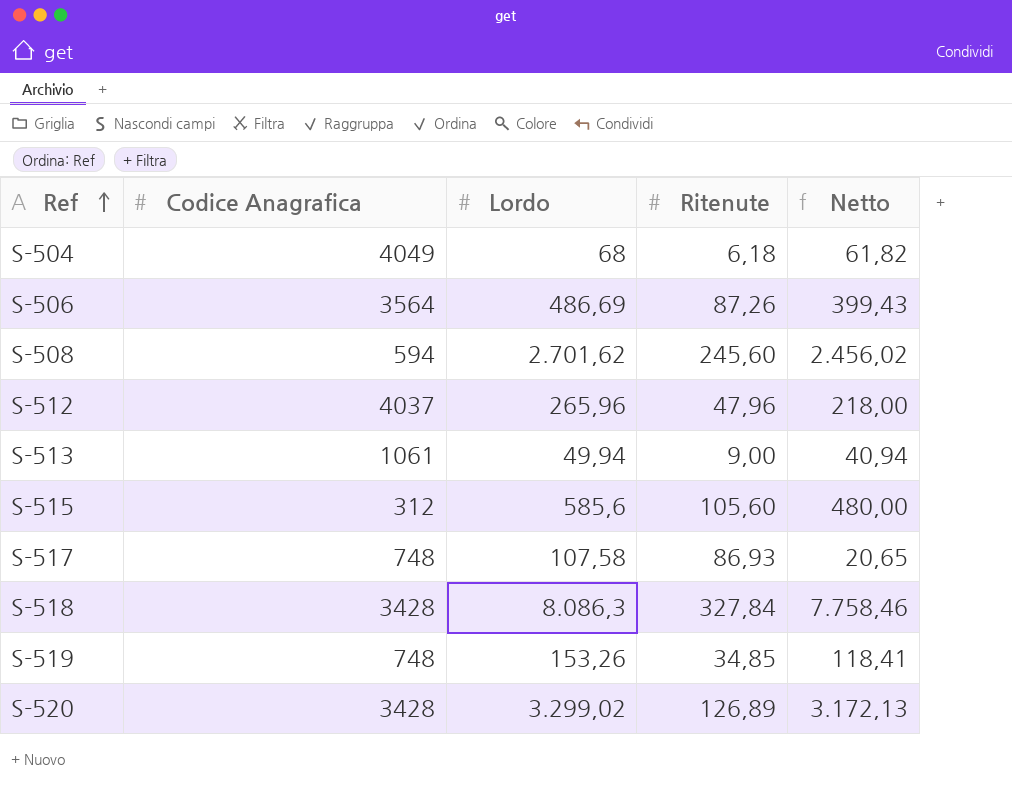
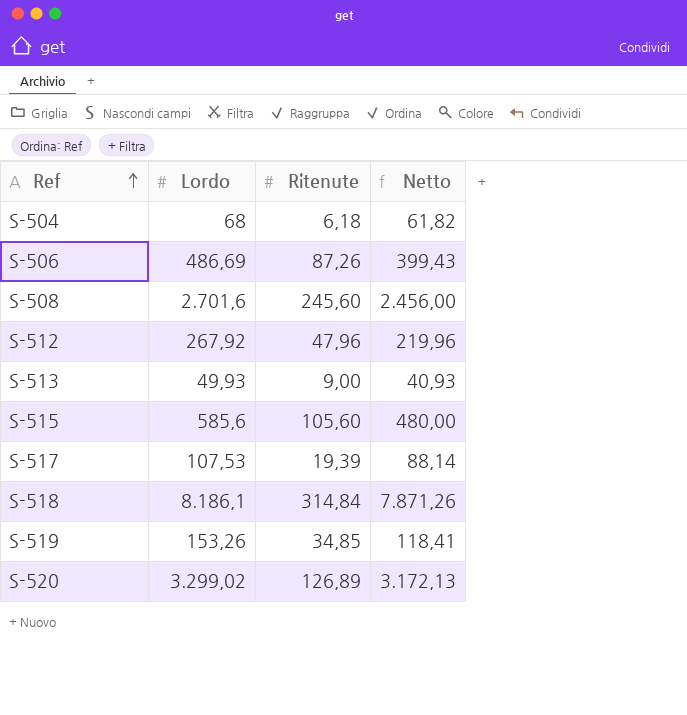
column Codice Anagrafica | position: 2 -> none
S-508 | Lordo: 2.701,62 -> 2.701,6
S-508 | Netto: 2.456,02 -> 2.456,00
S-512 | Lordo: 265,96 -> 267,92
S-512 | Netto: 218,00 -> 219,96
S-513 | Lordo: 49,94 -> 49,93
S-513 | Netto: 40,94 -> 40,93
S-517 | Lordo: 107,58 -> 107,53
S-517 | Ritenute: 86,93 -> 19,39
S-517 | Netto: 20,65 -> 88,14
S-518 | Lordo: 8.086,3 -> 8.186,1
S-518 | Ritenute: 327,84 -> 314,84
S-518 | Netto: 7.758,46 -> 7.871,26

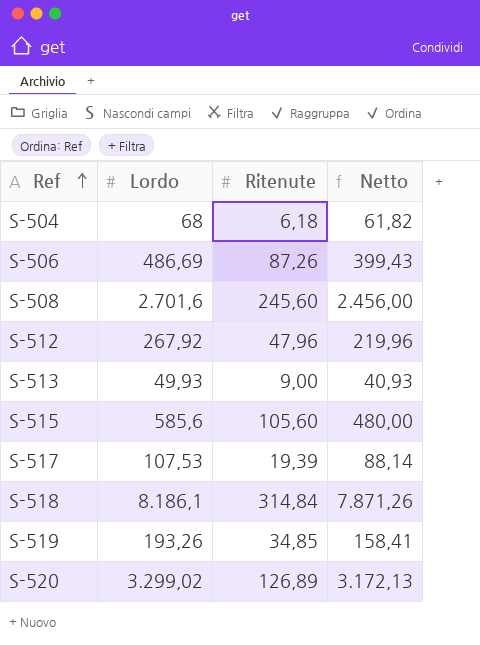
S-519 | Lordo: 153,26 -> 193,26
S-519 | Netto: 118,41 -> 158,41

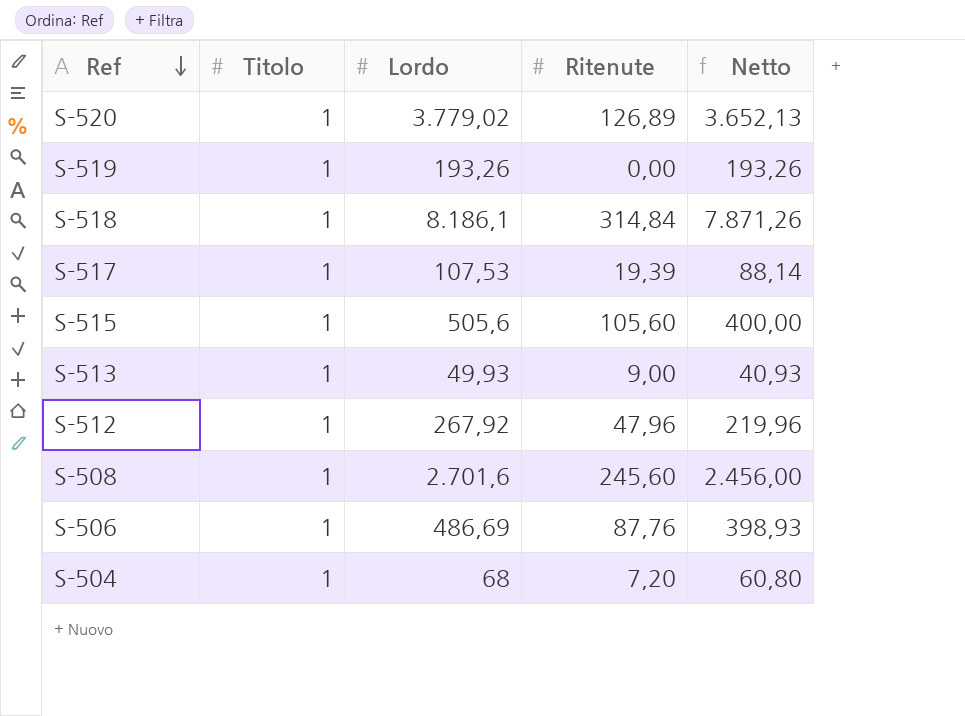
row order: Ref ascending -> Ref descending
column Titolo | position: none -> 2
S-520 | Lordo: 3.299,02 -> 3.779,02
S-520 | Netto: 3.172,13 -> 3.652,13
S-519 | Ritenute: 34,85 -> 0,00
S-519 | Netto: 158,41 -> 193,26
S-515 | Lordo: 585,6 -> 505,6
S-515 | Netto: 480,00 -> 400,00
S-506 | Ritenute: 87,26 -> 87,76
S-506 | Netto: 399,43 -> 398,93
S-504 | Ritenute: 6,18 -> 7,20
S-504 | Netto: 61,82 -> 60,80

